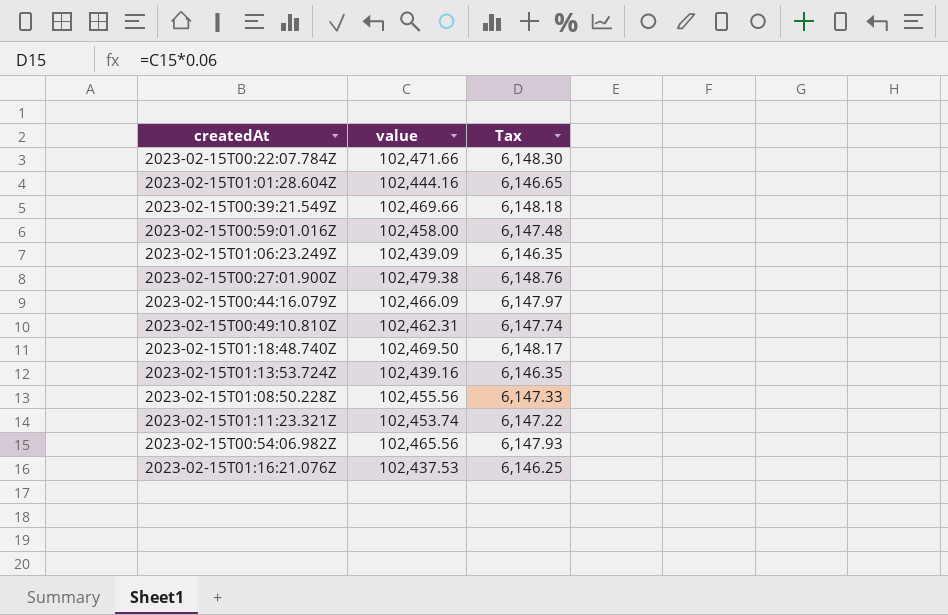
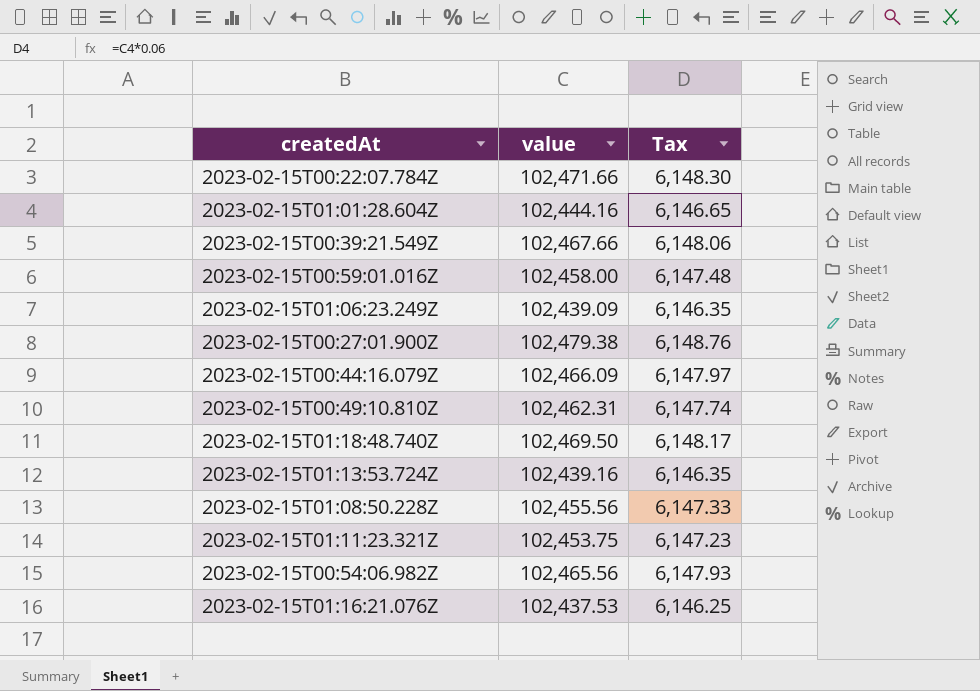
2023-02-15T00:39:21.549Z | value: 102,469.66 -> 102,467.66
2023-02-15T00:39:21.549Z | Tax: 6,148.18 -> 6,148.06
2023-02-15T01:11:23.321Z | value: 102,453.74 -> 102,453.75
2023-02-15T01:11:23.321Z | Tax: 6,147.22 -> 6,147.23

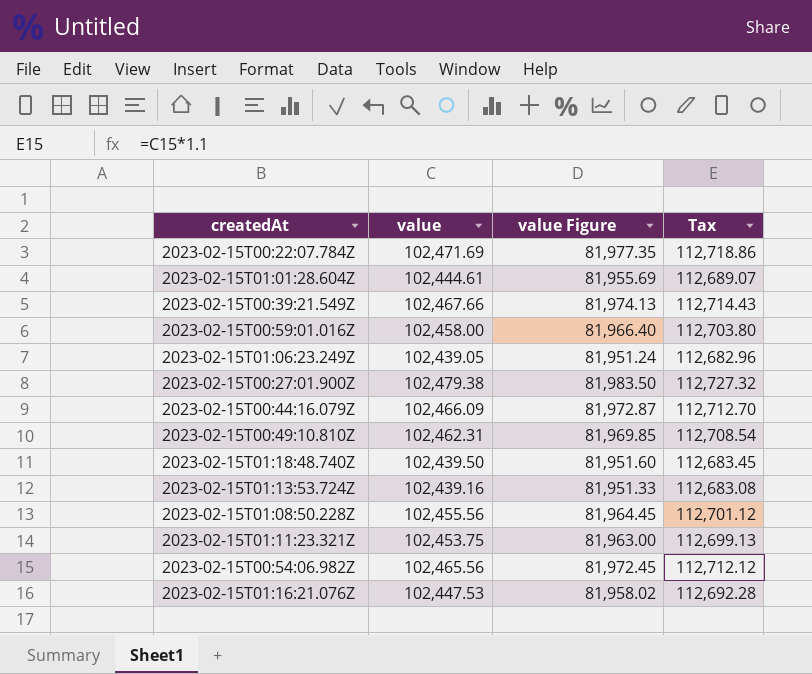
column value Figure | formula: none -> [value] * 0.8
column Tax | formula: [value] * 0.06 -> [value] * 1.1
2023-02-15T00:22:07.784Z | value: 102,471.66 -> 102,471.69
2023-02-15T01:01:28.604Z | value: 102,444.16 -> 102,444.61
2023-02-15T01:06:23.249Z | value: 102,439.09 -> 102,439.05
2023-02-15T01:18:48.740Z | value: 102,469.50 -> 102,439.50
2023-02-15T01:16:21.076Z | value: 102,437.53 -> 102,447.53

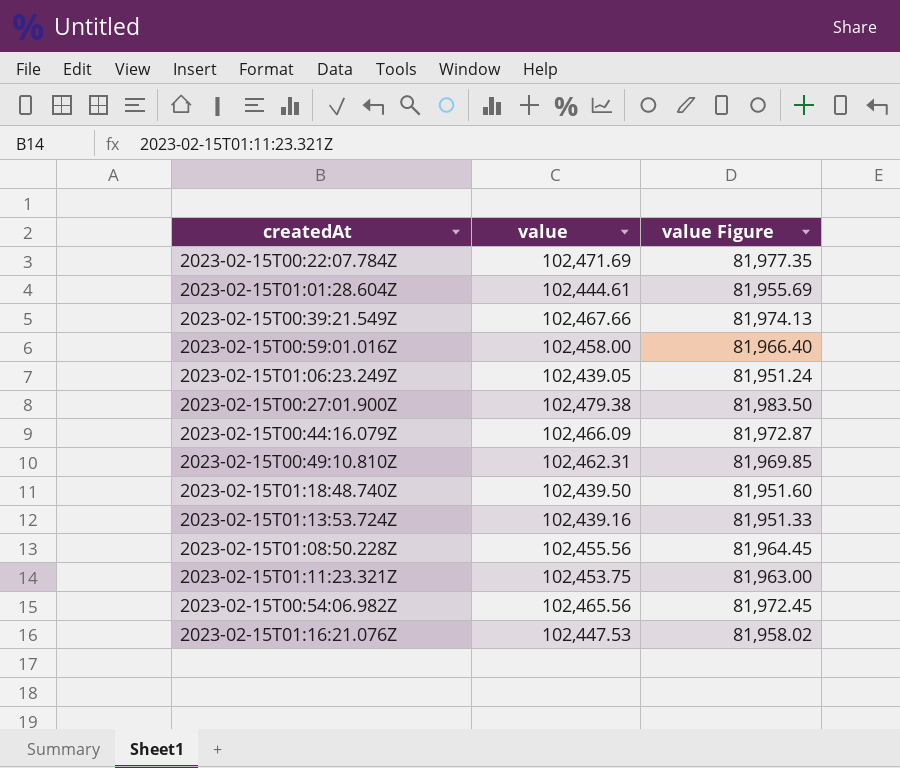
column Tax | formula: [value] * 1.1 -> none

